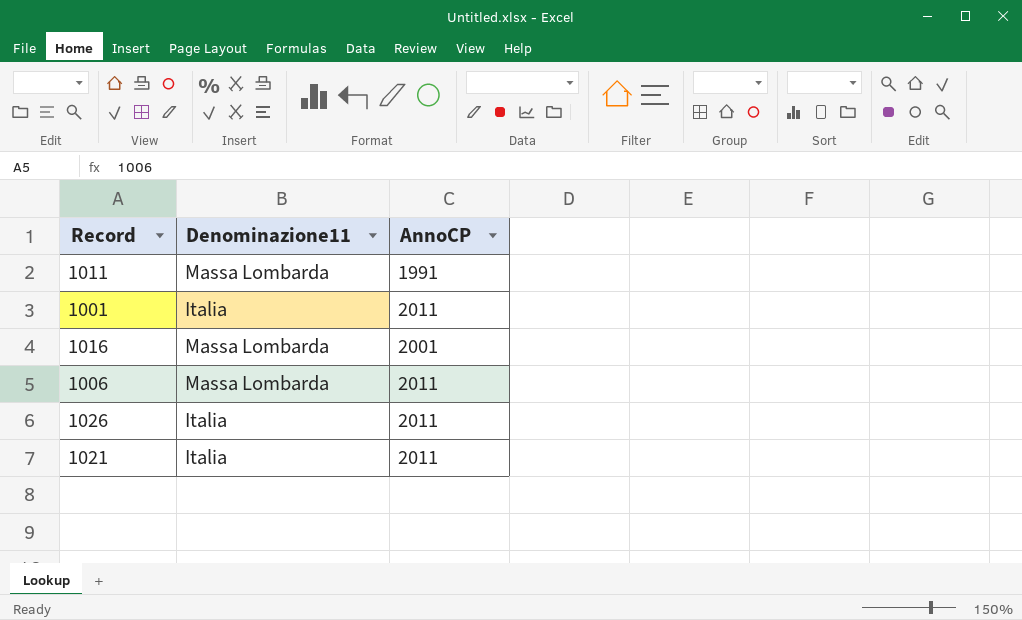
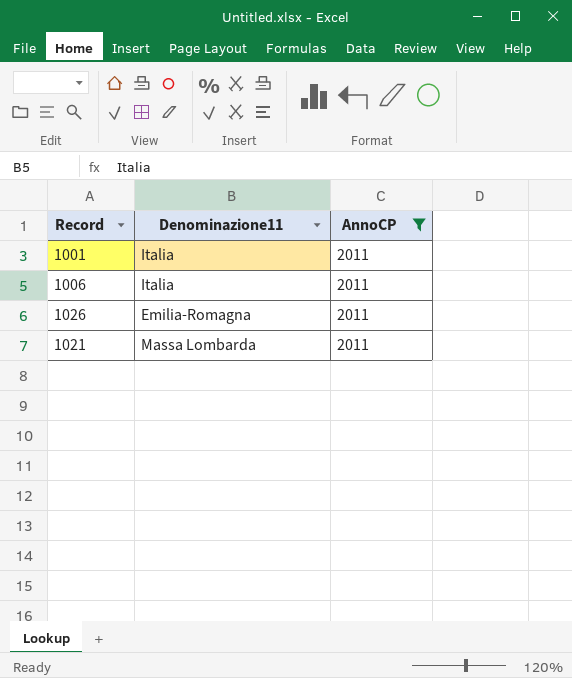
filter: none -> AnnoCP = 2011
1006 | Denominazione11: Massa Lombarda -> Italia
1026 | Denominazione11: Italia -> Emilia-Romagna
1021 | Denominazione11: Italia -> Massa Lombarda

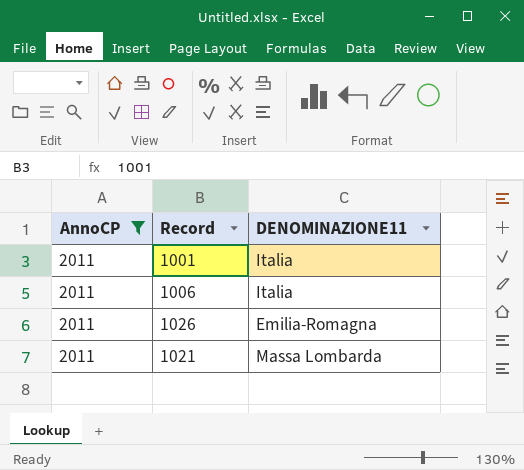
column AnnoCP | position: 3 -> 1
column name: Denominazione11 -> DENOMINAZIONE11

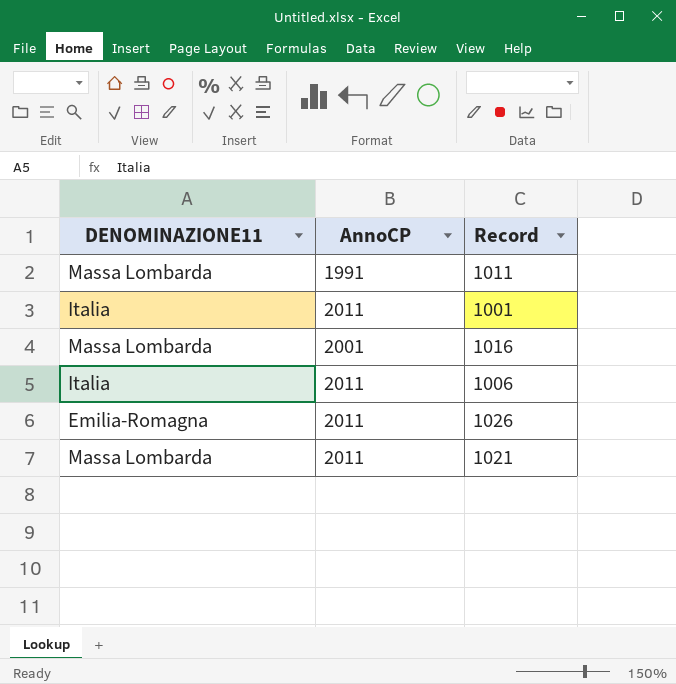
filter: AnnoCP = 2011 -> none
column DENOMINAZIONE11 | position: 3 -> 1

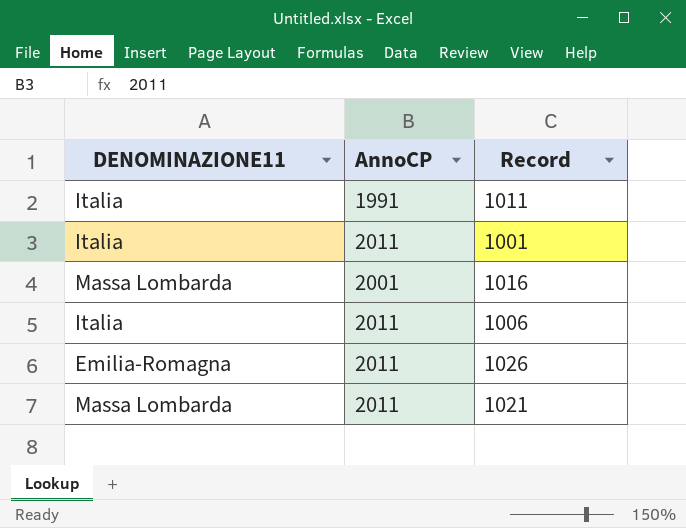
1011 | DENOMINAZIONE11: Massa Lombarda -> Italia

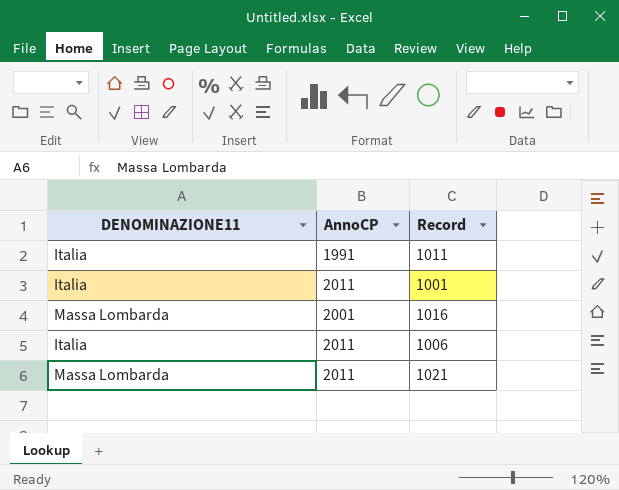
row 1026: Emilia-Romagna | 2011 -> none

